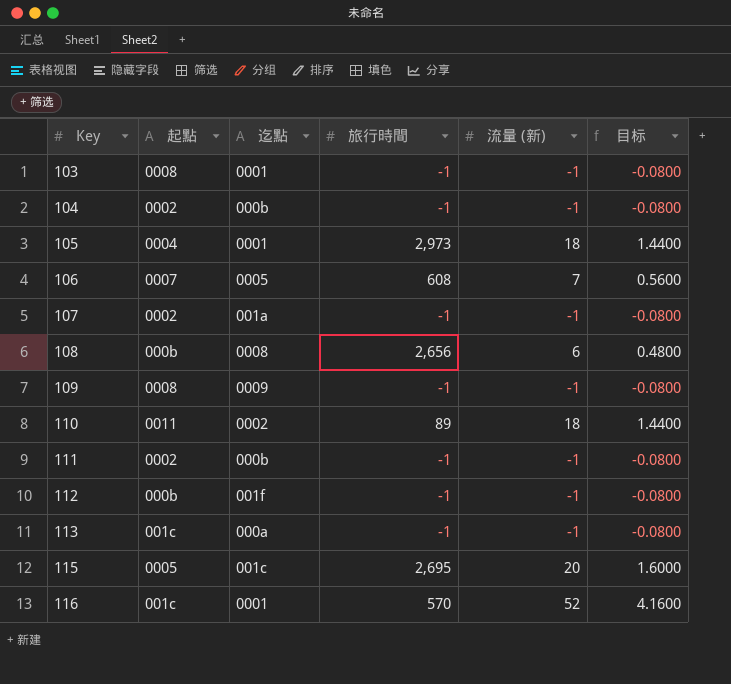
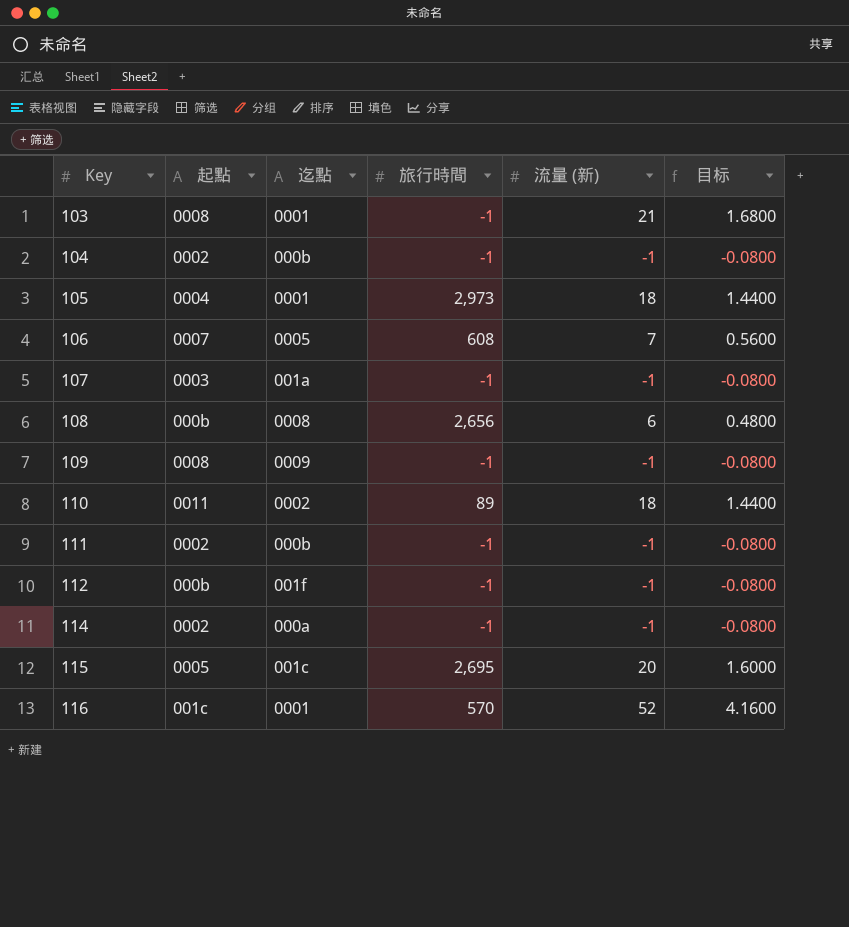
row 113: 001c | 000a | -1 | -1 | -0.0800 -> none
103 | 流量 (新): -1 -> 21
103 | 目标: -0.0800 -> 1.6800
107 | 起點: 0002 -> 0003
row 114: none -> 0002 | 000a | -1 | -1 | -0.0800

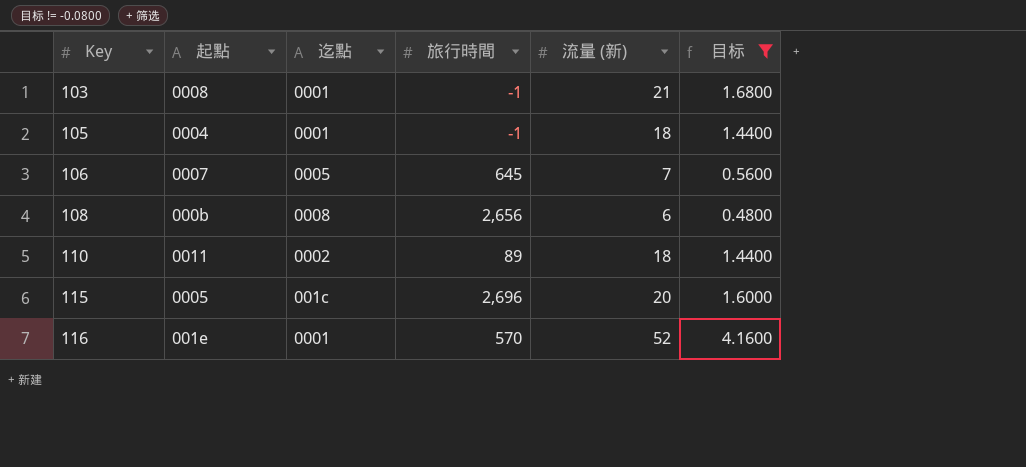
filter: none -> 目标 != -0.0800
105 | 旅行時間: 2,973 -> -1
106 | 旅行時間: 608 -> 645
115 | 旅行時間: 2,695 -> 2,696
116 | 起點: 001c -> 001e

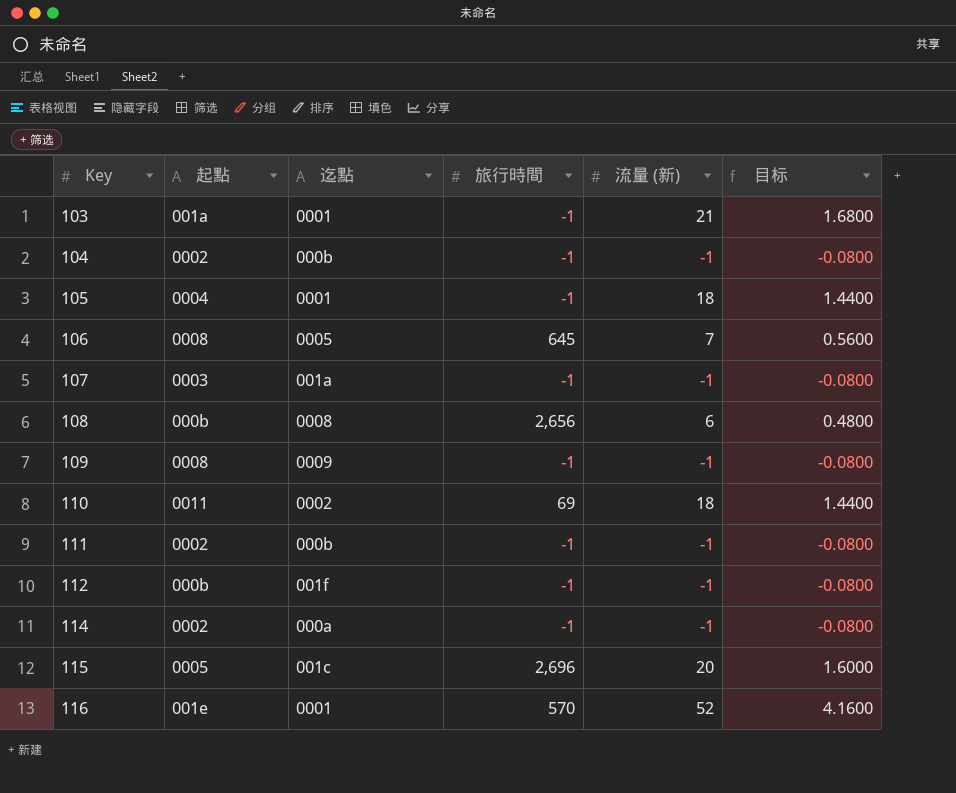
filter: 目标 != -0.0800 -> none
103 | 起點: 0008 -> 001a
106 | 起點: 0007 -> 0008
110 | 旅行時間: 89 -> 69

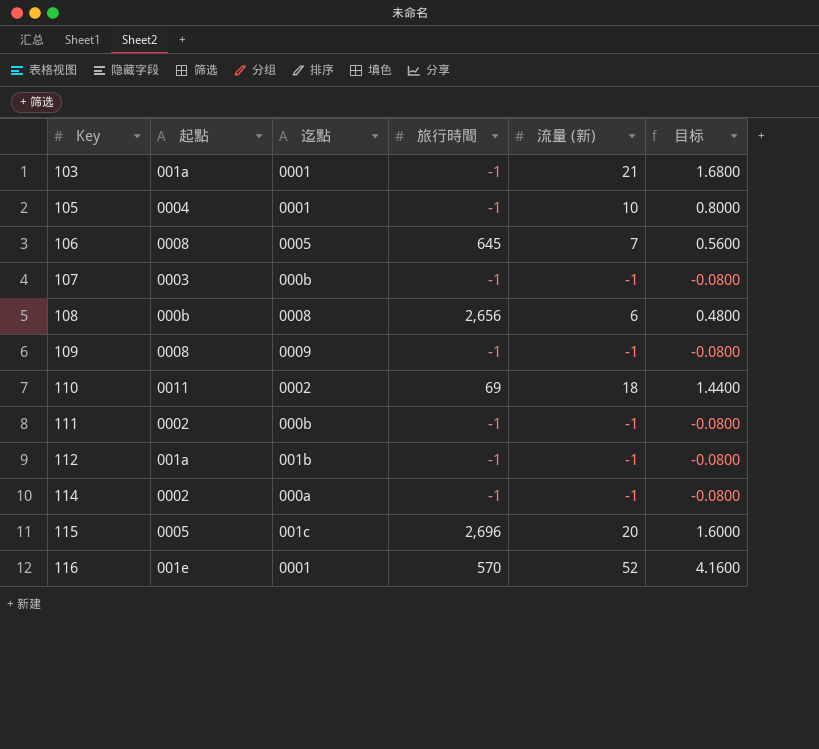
row 104: 0002 | 000b | -1 | -1 | -0.0800 -> none
105 | 流量 (新): 18 -> 10
105 | 目标: 1.4400 -> 0.8000
107 | 迄點: 001a -> 000b
112 | 起點: 000b -> 001a
112 | 迄點: 001f -> 001b

